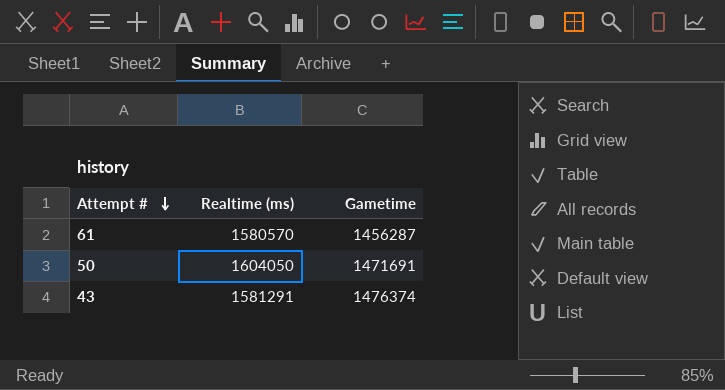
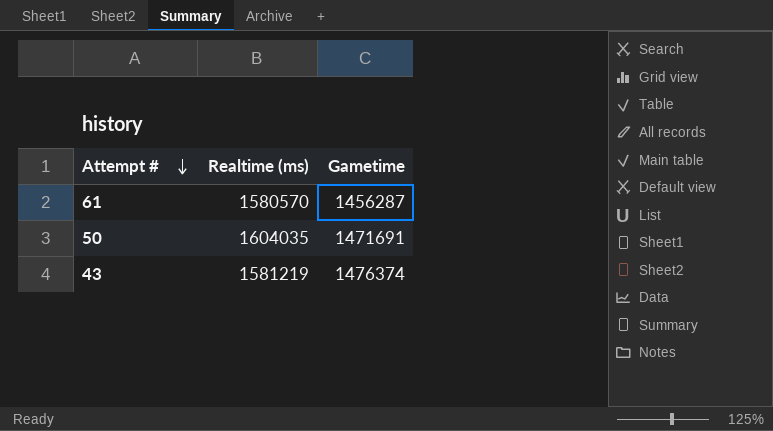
50 | Realtime (ms): 1604050 -> 1604035
43 | Realtime (ms): 1581291 -> 1581219

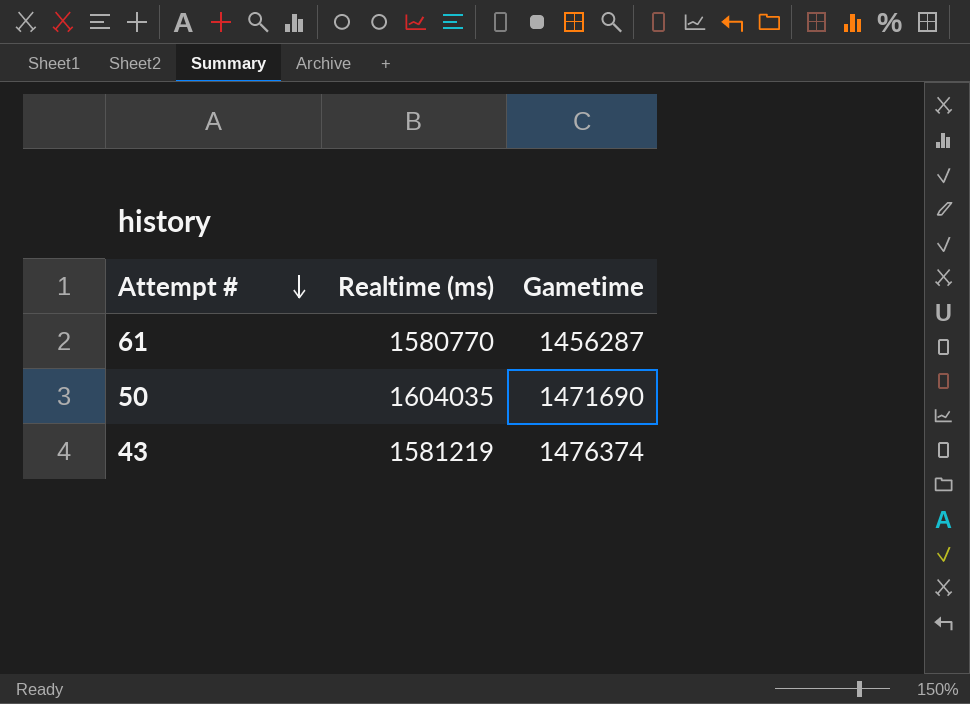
61 | Realtime (ms): 1580570 -> 1580770
50 | Gametime: 1471691 -> 1471690

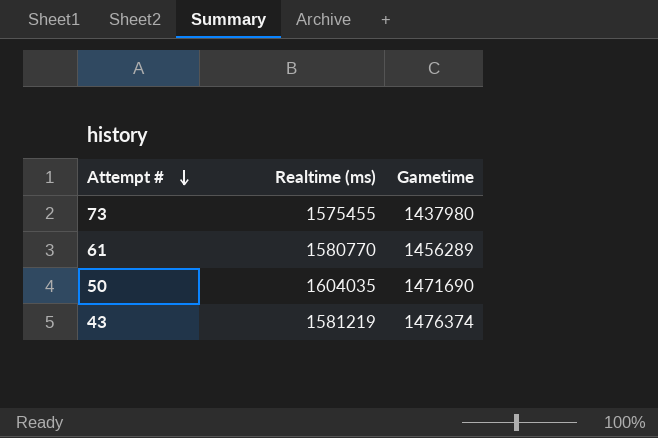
row 73: none -> 1575455 | 1437980
61 | Gametime: 1456287 -> 1456289

